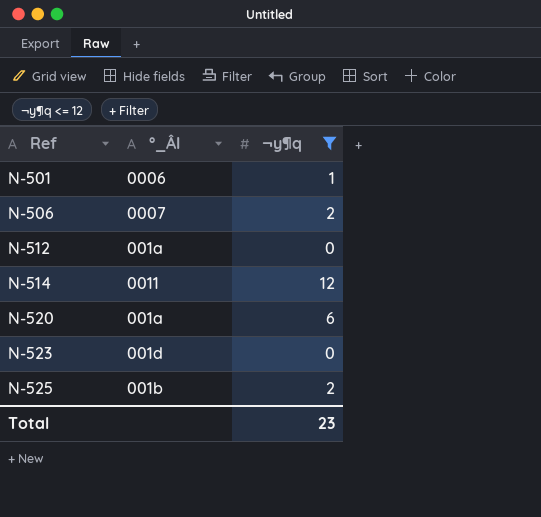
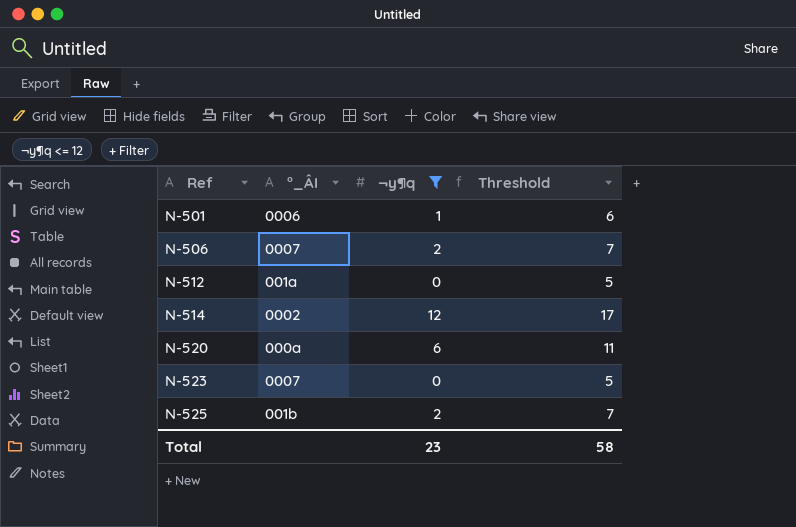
column Threshold | formula: none -> [¬y¶q] + 5
N-514 | °_ÂI: 0011 -> 0002
N-520 | °_ÂI: 001a -> 000a
N-523 | °_ÂI: 001d -> 0007

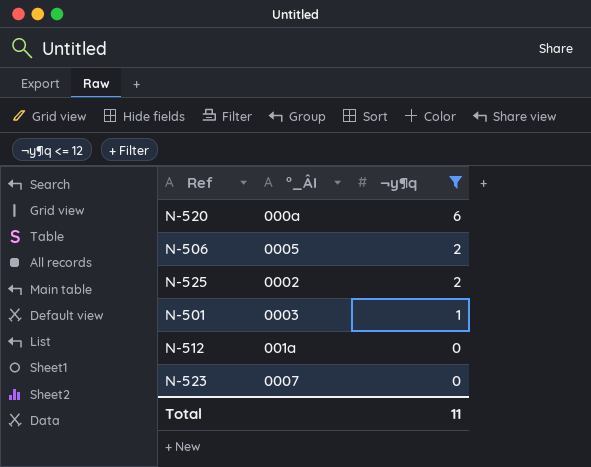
row order: Ref ascending -> ¬y¶q descending
column Threshold | formula: [¬y¶q] + 5 -> none
row N-514: 0002 | 12 | 17 -> none
N-506 | °_ÂI: 0007 -> 0005
N-525 | °_ÂI: 001b -> 0002
N-501 | °_ÂI: 0006 -> 0003
Total | ¬y¶q: 23 -> 11

